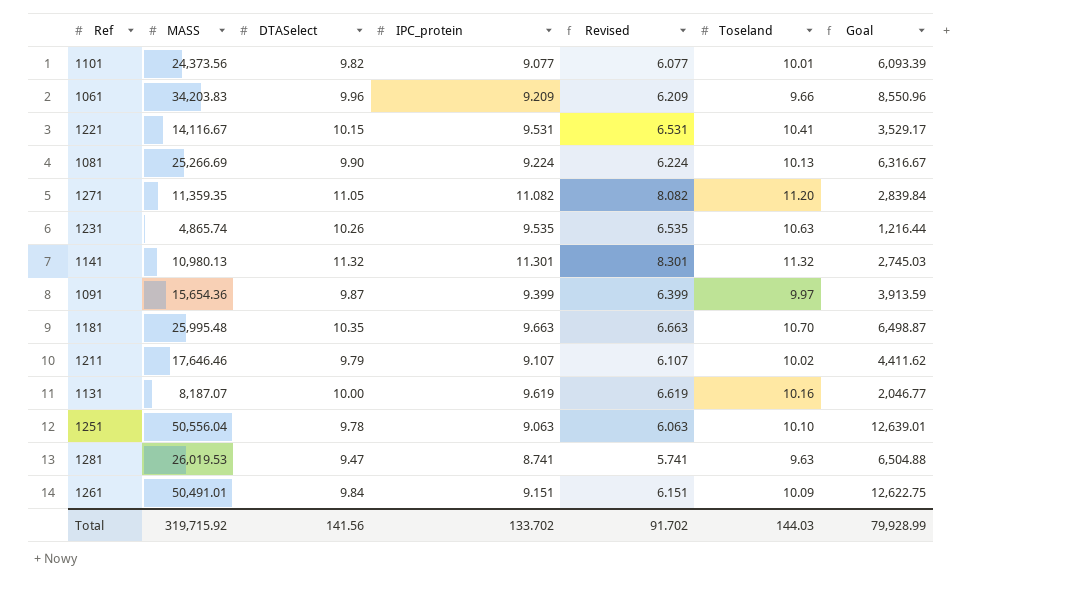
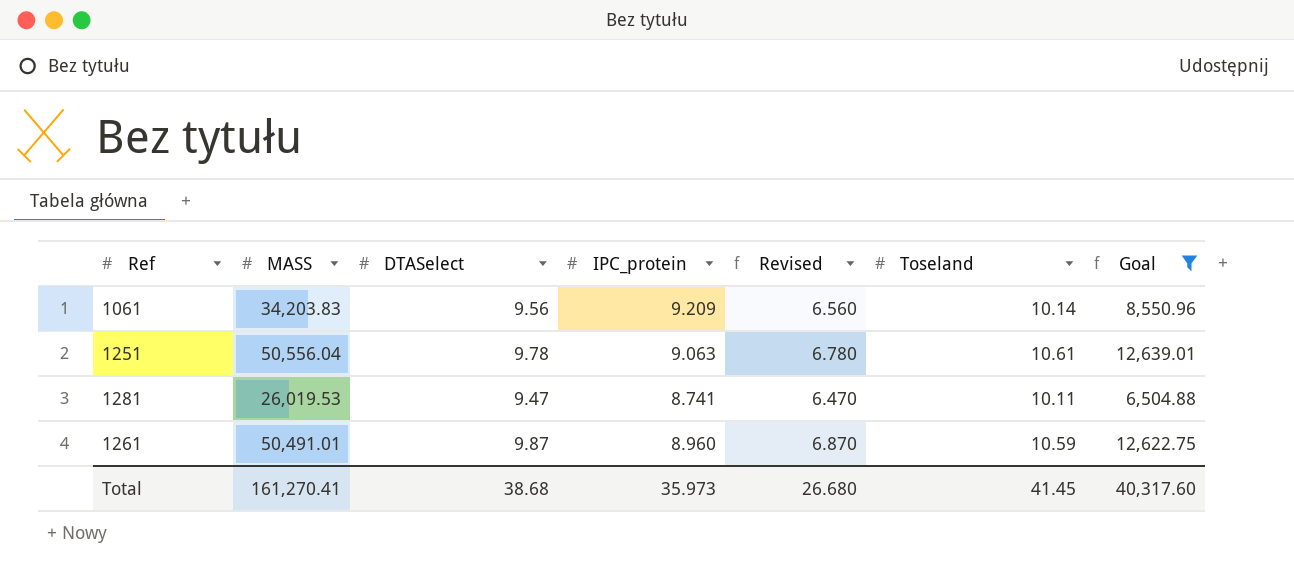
filter: none -> Goal >= 6,504.88
column Revised | formula: [IPC_protein] - 3 -> [DTASelect] - 3
1061 | DTASelect: 9.96 -> 9.56
1061 | Toseland: 9.66 -> 10.14
1251 | Toseland: 10.10 -> 10.61
1281 | Toseland: 9.63 -> 10.11
1261 | DTASelect: 9.84 -> 9.87
1261 | IPC_protein: 9.151 -> 8.960
1261 | Toseland: 10.09 -> 10.59
Total | MASS: 319,715.92 -> 161,270.41
Total | DTASelect: 141.56 -> 38.68
Total | IPC_protein: 133.702 -> 35.973
Total | Revised: 91.702 -> 26.680
Total | Toseland: 144.03 -> 41.45
Total | Goal: 79,928.99 -> 40,317.60

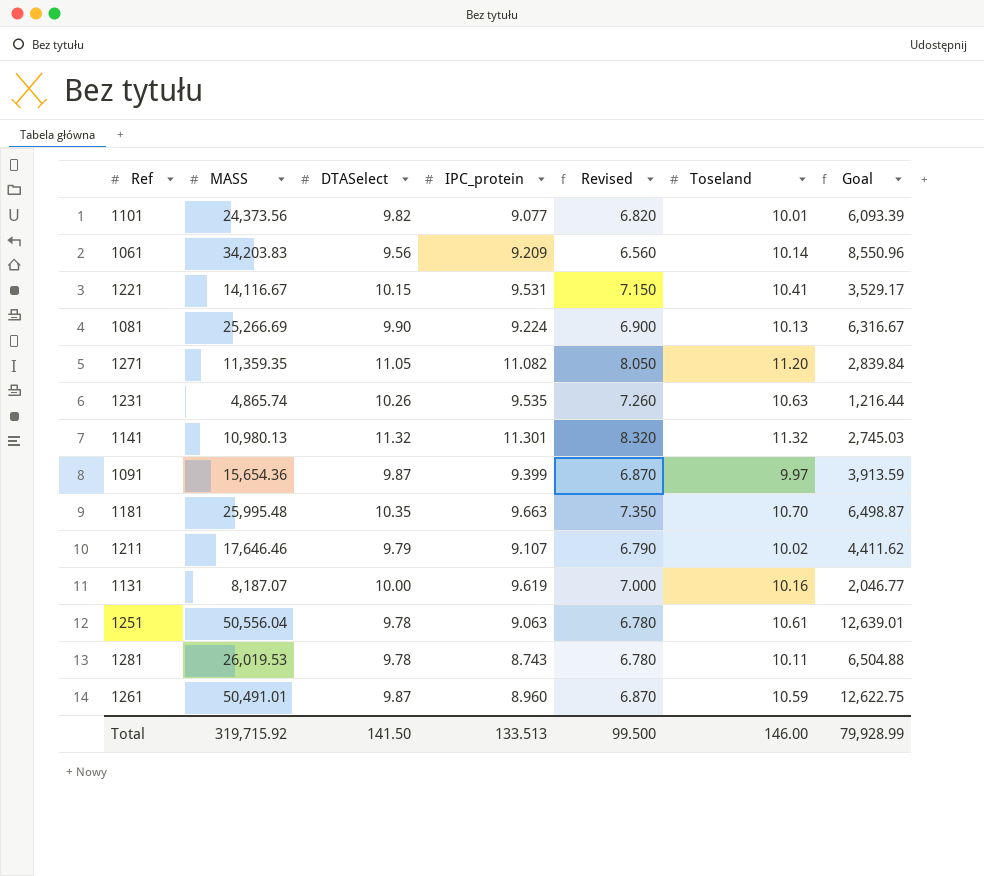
filter: Goal >= 6,504.88 -> none
1281 | DTASelect: 9.47 -> 9.78
1281 | IPC_protein: 8.741 -> 8.743
1281 | Revised: 6.470 -> 6.780
Total | MASS: 161,270.41 -> 319,715.92
Total | DTASelect: 38.68 -> 141.50
Total | IPC_protein: 35.973 -> 133.513
Total | Revised: 26.680 -> 99.500
Total | Toseland: 41.45 -> 146.00
Total | Goal: 40,317.60 -> 79,928.99

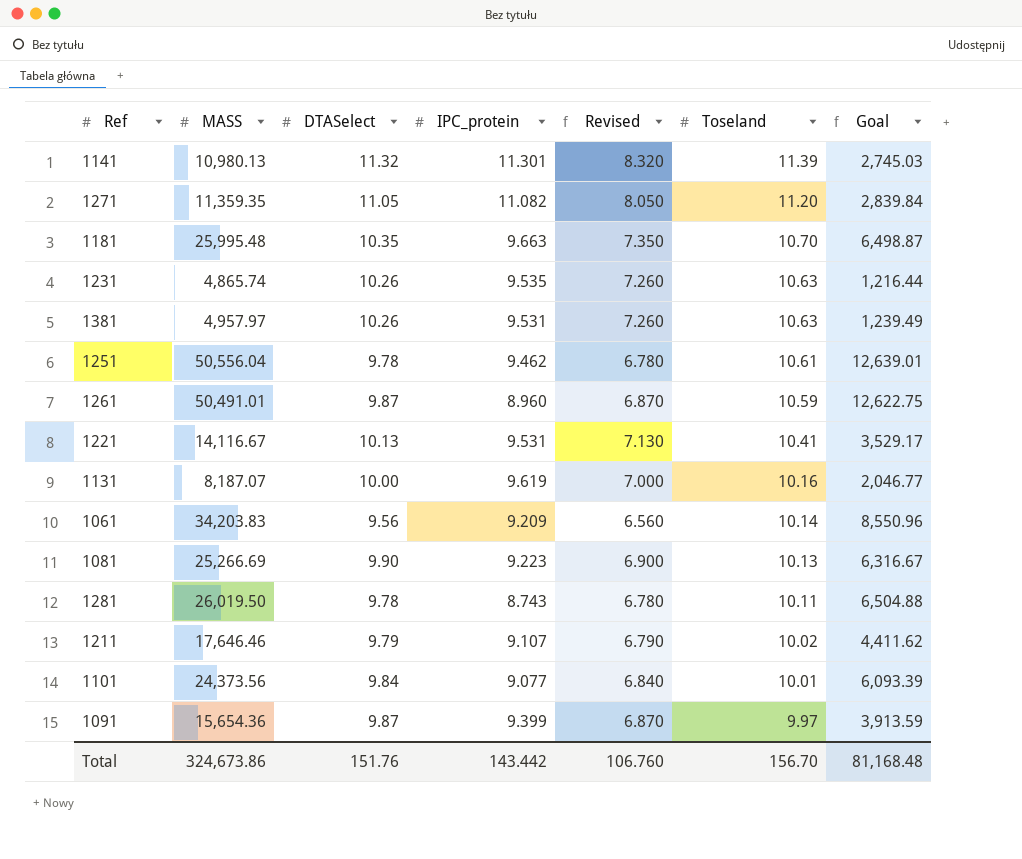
row order: none -> Toseland descending
1141 | Toseland: 11.32 -> 11.39
row 1381: none -> 4,957.97 | 10.26 | 9.531 | 7.260 | 10.63 | 1,239.49
1251 | IPC_protein: 9.063 -> 9.462
1221 | DTASelect: 10.15 -> 10.13
1221 | Revised: 7.150 -> 7.130
1081 | IPC_protein: 9.224 -> 9.223
1281 | MASS: 26,019.53 -> 26,019.50
1101 | DTASelect: 9.82 -> 9.84
1101 | Revised: 6.820 -> 6.840
Total | MASS: 319,715.92 -> 324,673.86
Total | DTASelect: 141.50 -> 151.76
Total | IPC_protein: 133.513 -> 143.442
Total | Revised: 99.500 -> 106.760
Total | Toseland: 146.00 -> 156.70
Total | Goal: 79,928.99 -> 81,168.48

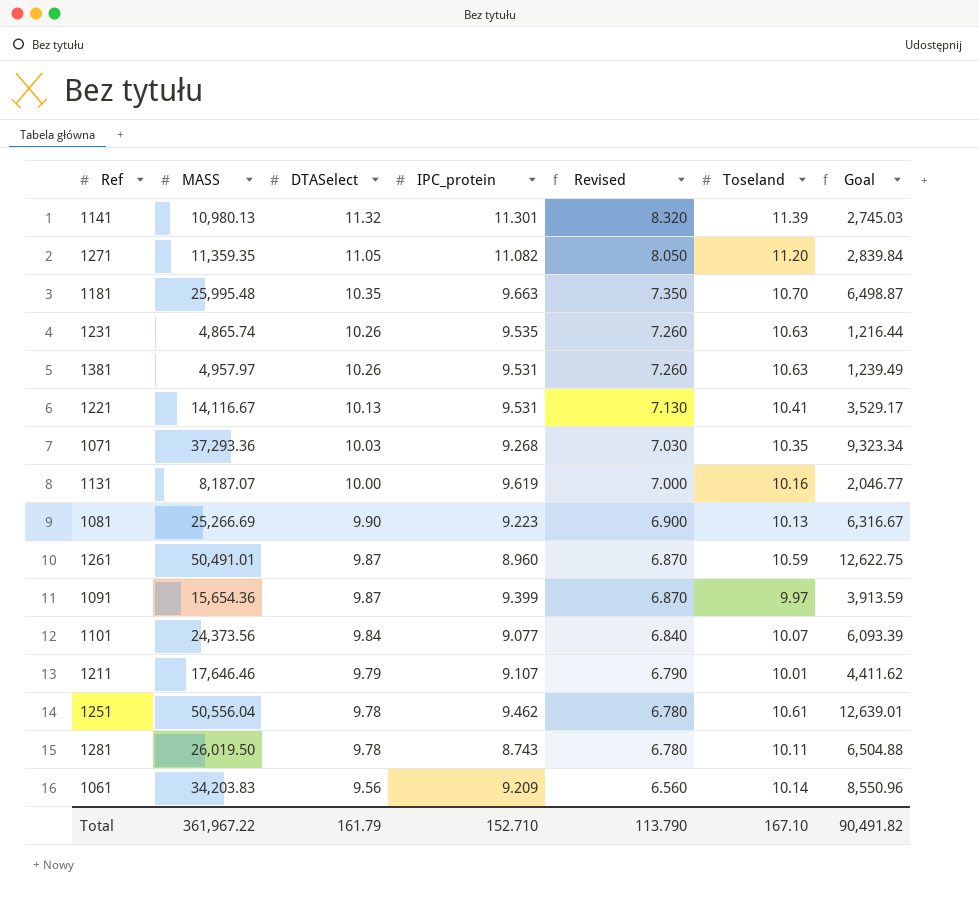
row order: Toseland descending -> DTASelect descending
row 1071: none -> 37,293.36 | 10.03 | 9.268 | 7.030 | 10.35 | 9,323.34
1101 | Toseland: 10.01 -> 10.07
1211 | Toseland: 10.02 -> 10.01
Total | MASS: 324,673.86 -> 361,967.22
Total | DTASelect: 151.76 -> 161.79
Total | IPC_protein: 143.442 -> 152.710
Total | Revised: 106.760 -> 113.790
Total | Toseland: 156.70 -> 167.10
Total | Goal: 81,168.48 -> 90,491.82

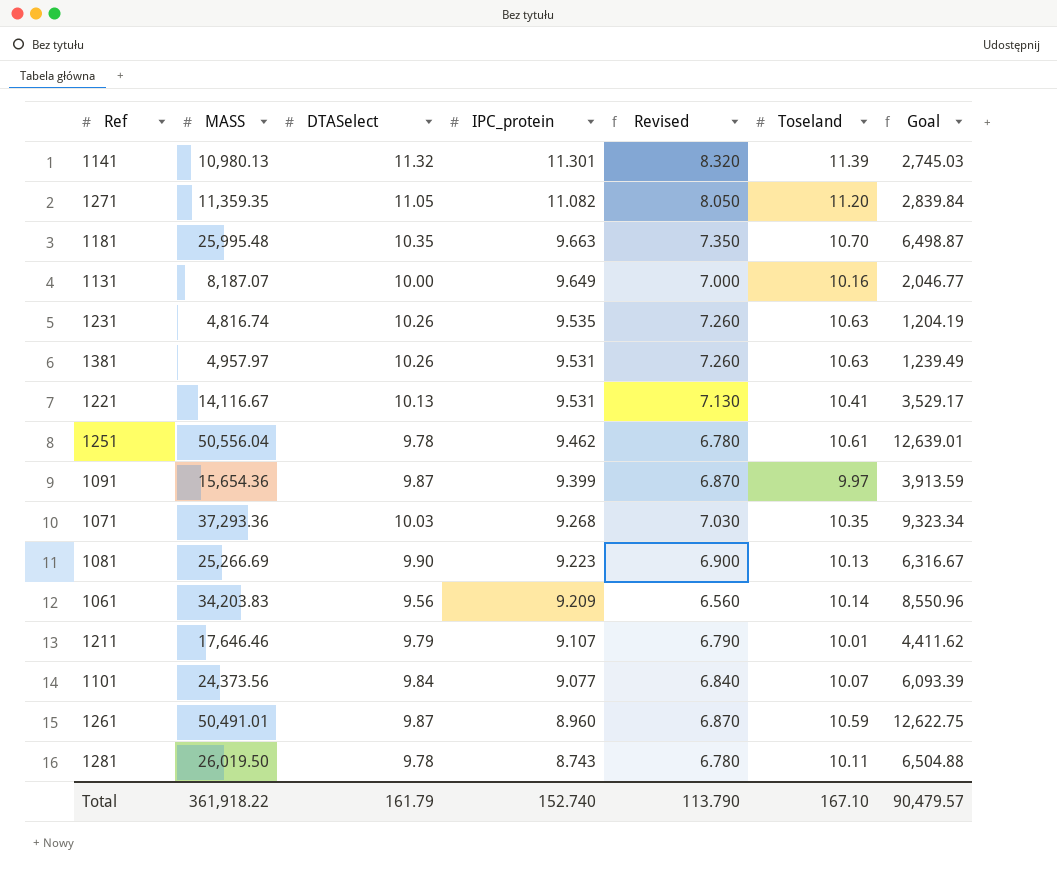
row order: DTASelect descending -> IPC_protein descending
1131 | IPC_protein: 9.619 -> 9.649
1231 | MASS: 4,865.74 -> 4,816.74
1231 | Goal: 1,216.44 -> 1,204.19
Total | MASS: 361,967.22 -> 361,918.22
Total | IPC_protein: 152.710 -> 152.740
Total | Goal: 90,491.82 -> 90,479.57

